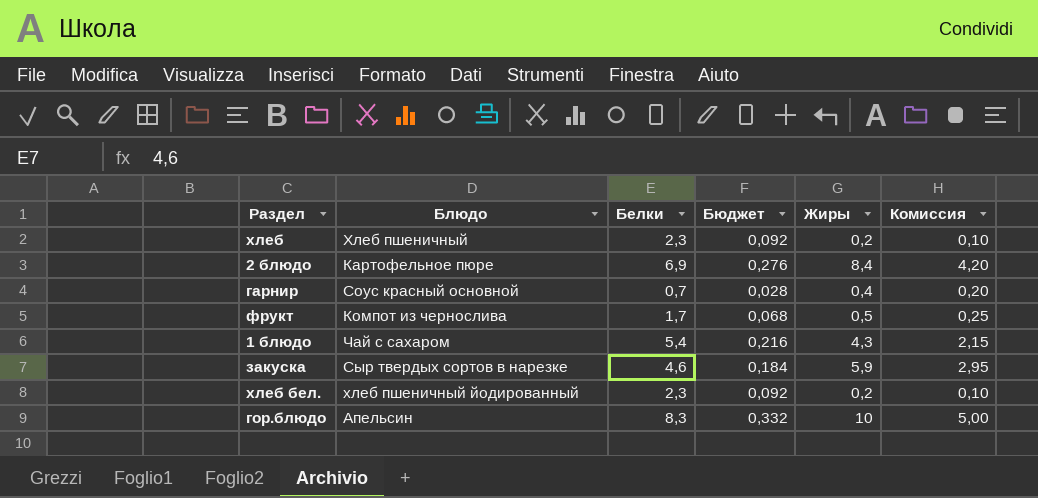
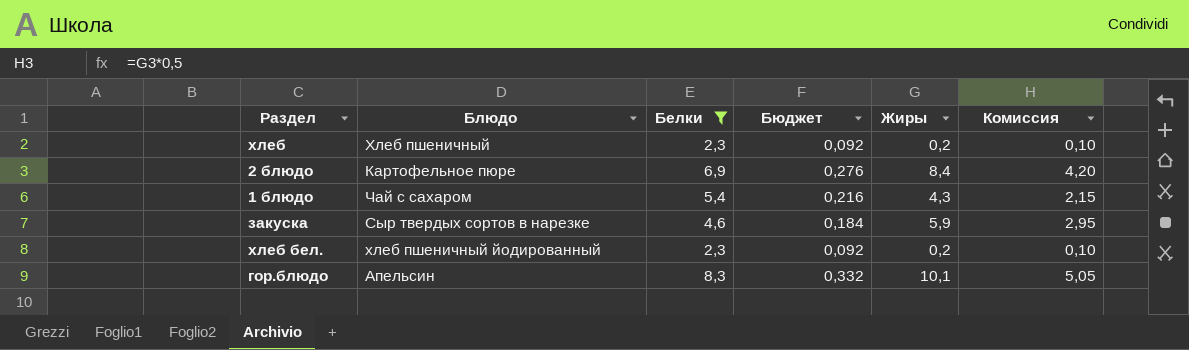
filter: none -> Белки >= 2,3
гор.блюдо | Жиры: 10 -> 10,1
гор.блюдо | Комиссия: 5,00 -> 5,05

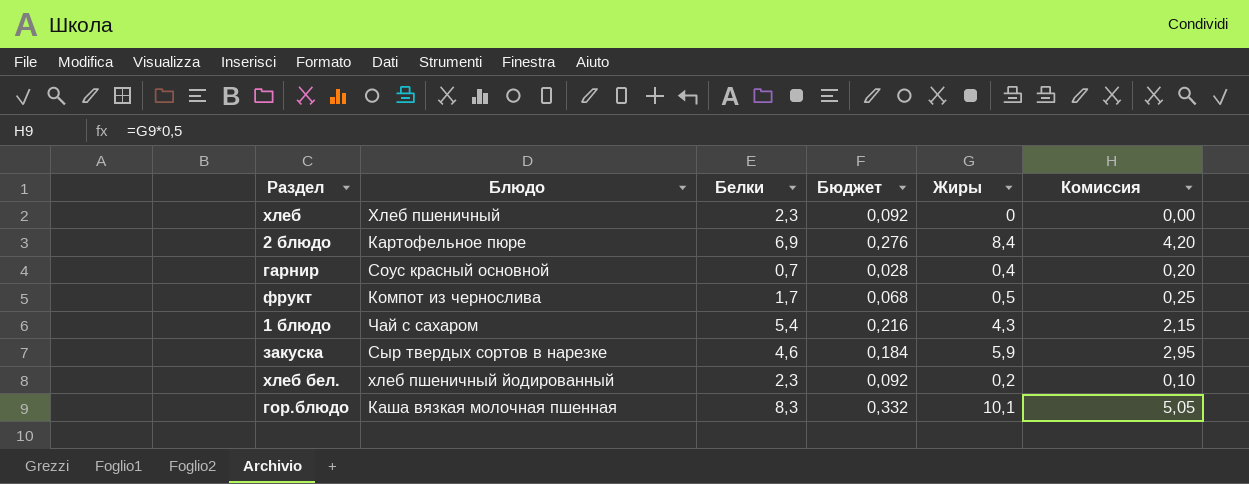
filter: Белки >= 2,3 -> none
хлеб | Жиры: 0,2 -> 0
хлеб | Комиссия: 0,10 -> 0,00
гор.блюдо | Блюдо: Апельсин -> Каша вязкая молочная пшенная

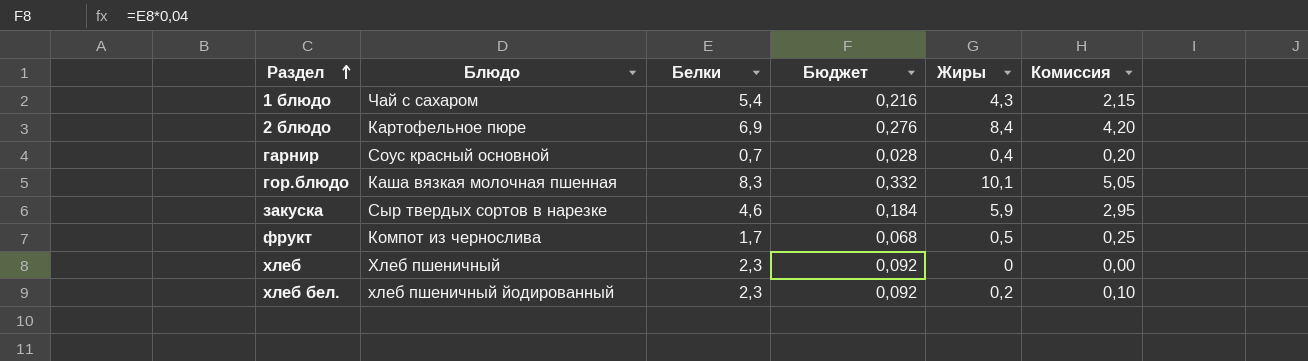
row order: none -> Раздел ascending

